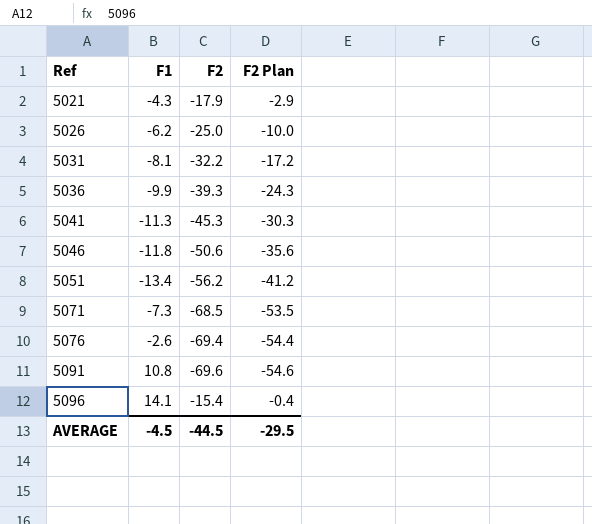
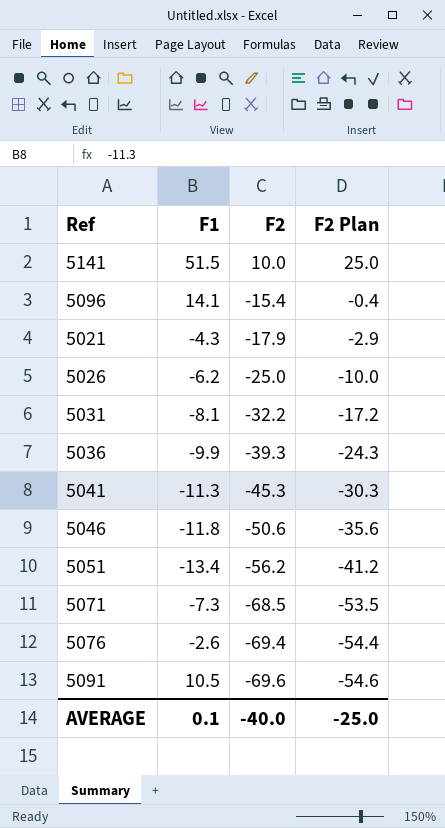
row order: Ref ascending -> F2 descending
row 5141: none -> 51.5 | 10.0 | 25.0
5091 | F1: 10.8 -> 10.5
AVERAGE | F1: -4.5 -> 0.1
AVERAGE | F2: -44.5 -> -40.0
AVERAGE | F2 Plan: -29.5 -> -25.0

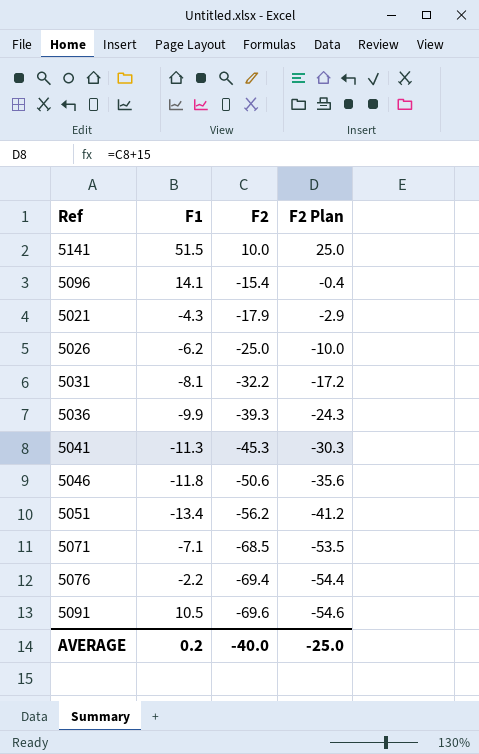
5071 | F1: -7.3 -> -7.1
5076 | F1: -2.6 -> -2.2
AVERAGE | F1: 0.1 -> 0.2

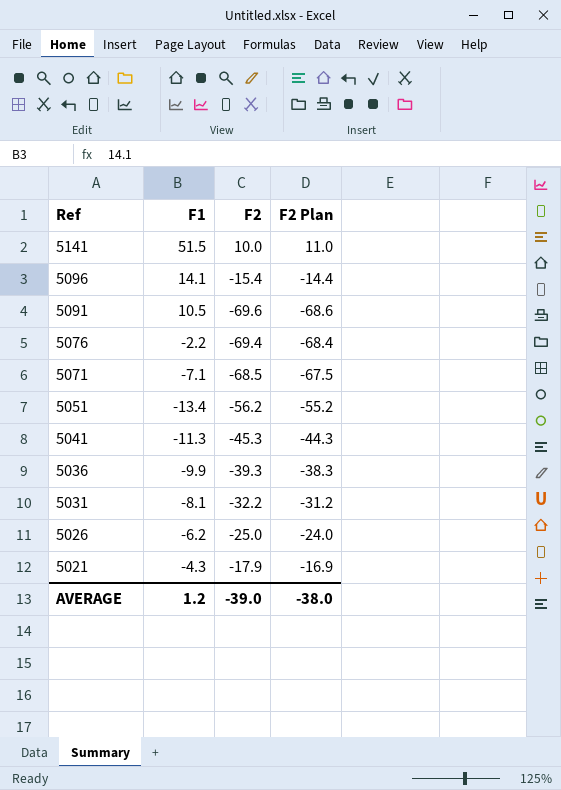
row order: F2 descending -> Ref descending
column F2 Plan | formula: [F2] + 15 -> [F2] + 1
row 5046: -11.8 | -50.6 | -35.6 -> none
AVERAGE | F1: 0.2 -> 1.2
AVERAGE | F2: -40.0 -> -39.0
AVERAGE | F2 Plan: -25.0 -> -38.0

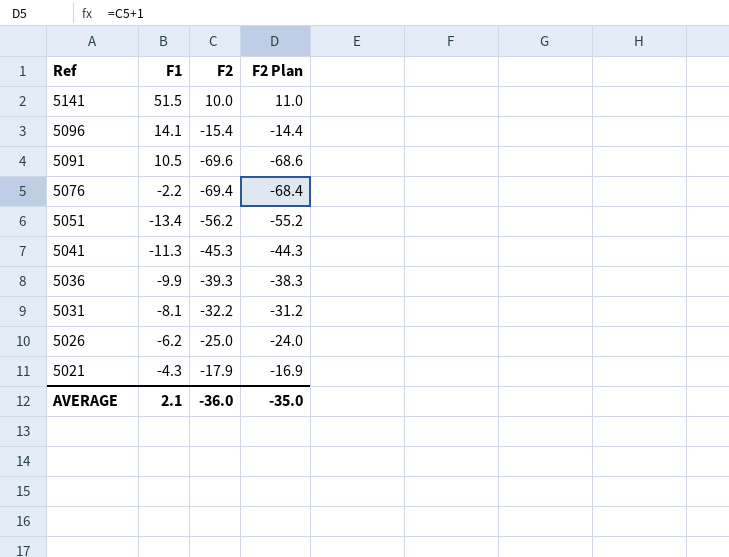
row 5071: -7.1 | -68.5 | -67.5 -> none
AVERAGE | F1: 1.2 -> 2.1
AVERAGE | F2: -39.0 -> -36.0
AVERAGE | F2 Plan: -38.0 -> -35.0

